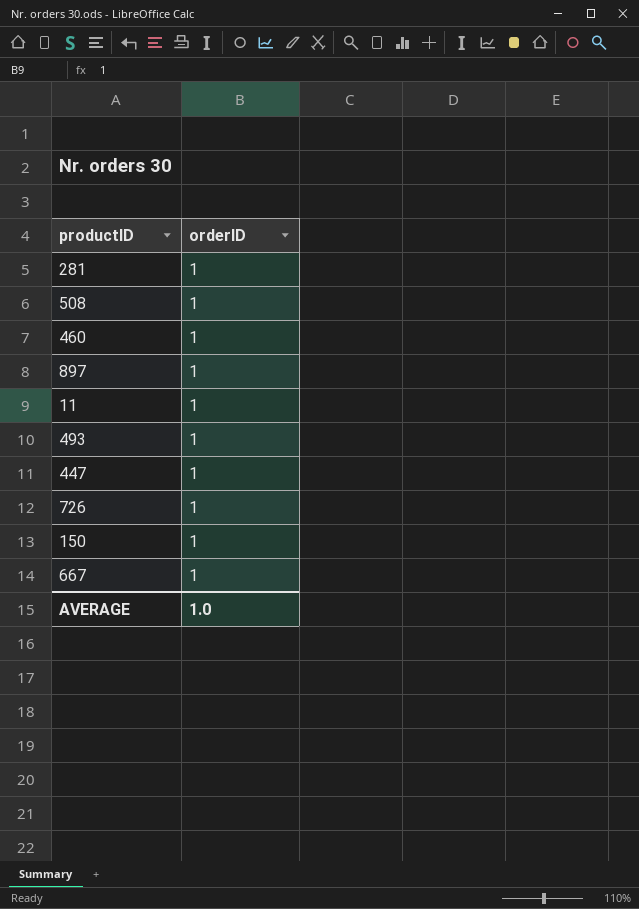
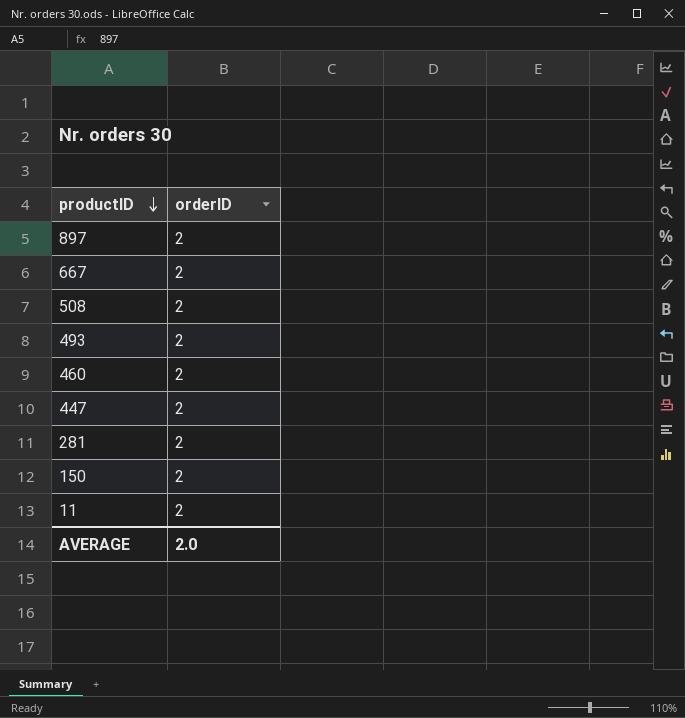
row order: none -> productID descending
row 726: 1 -> none
897 | orderID: 1 -> 2
667 | orderID: 1 -> 2
508 | orderID: 1 -> 2
493 | orderID: 1 -> 2
460 | orderID: 1 -> 2
447 | orderID: 1 -> 2
281 | orderID: 1 -> 2
150 | orderID: 1 -> 2
11 | orderID: 1 -> 2
AVERAGE | orderID: 1.0 -> 2.0

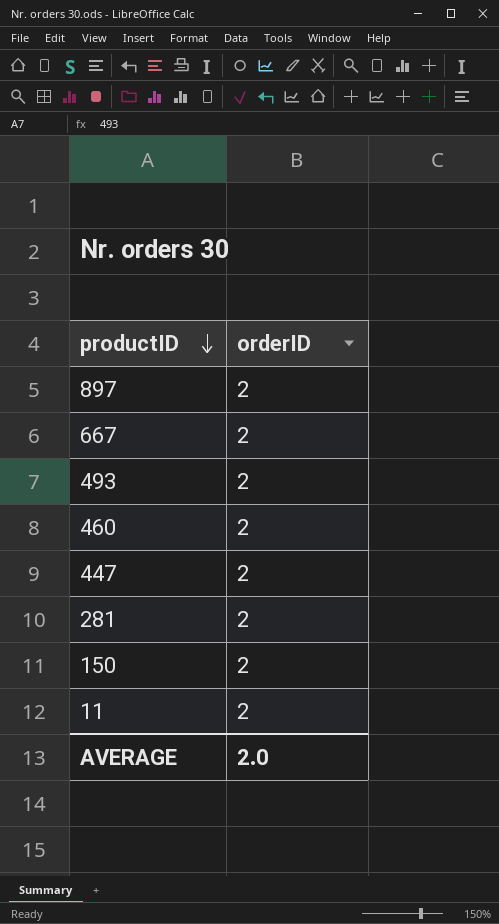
row 508: 2 -> none

